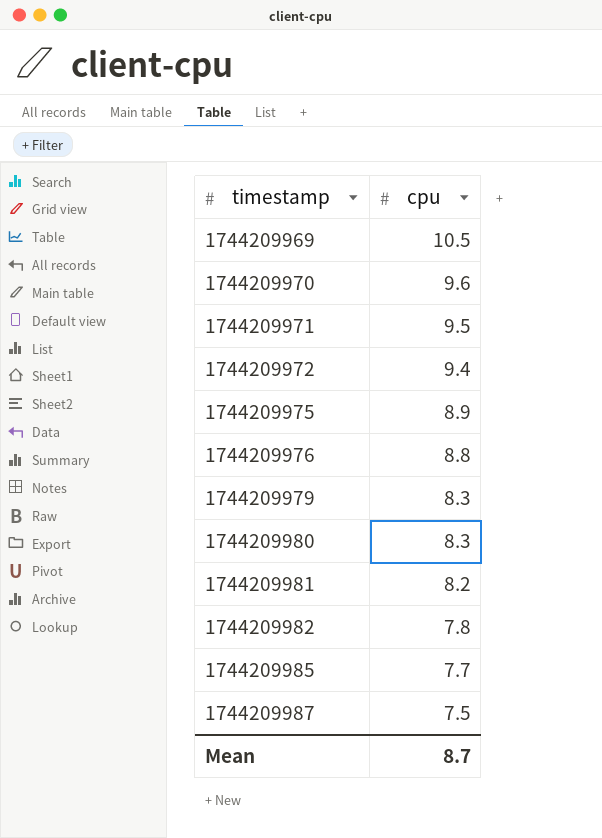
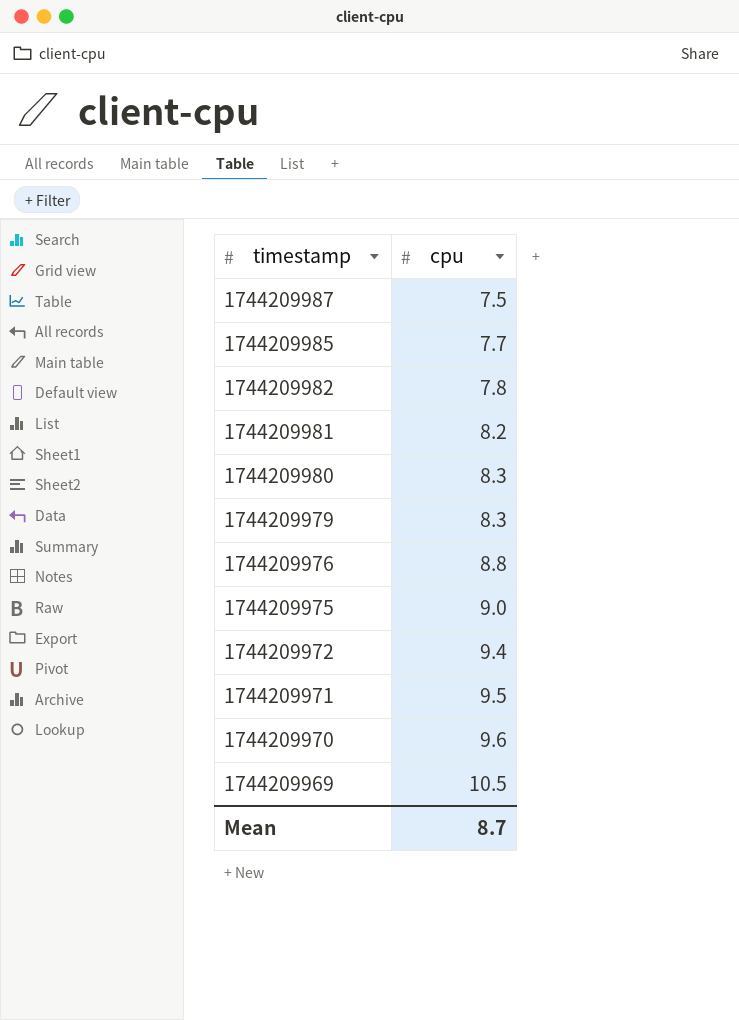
row order: timestamp ascending -> timestamp descending
1744209975 | cpu: 8.9 -> 9.0

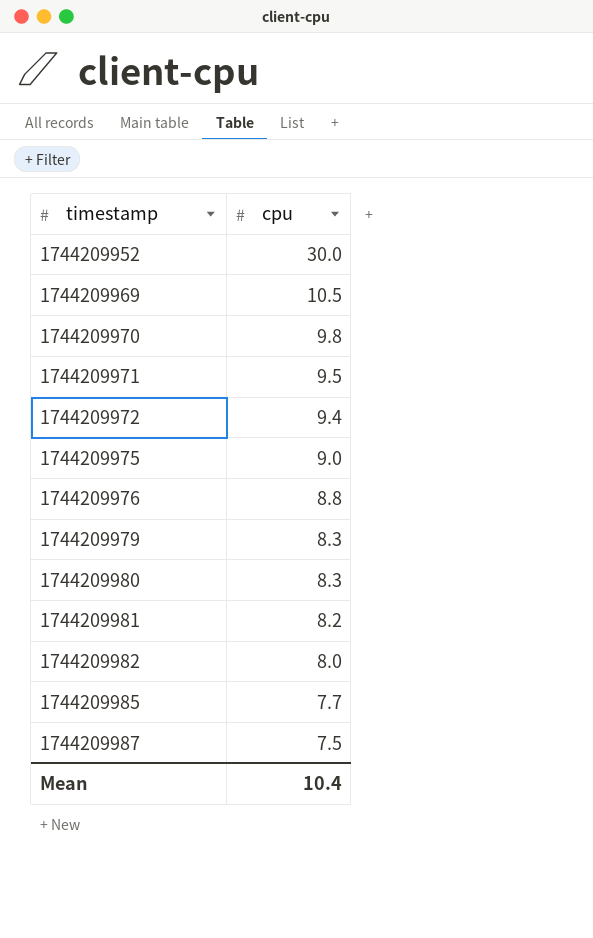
row order: timestamp descending -> timestamp ascending
row 1744209952: none -> 30.0
1744209970 | cpu: 9.6 -> 9.8
1744209982 | cpu: 7.8 -> 8.0
Mean | cpu: 8.7 -> 10.4

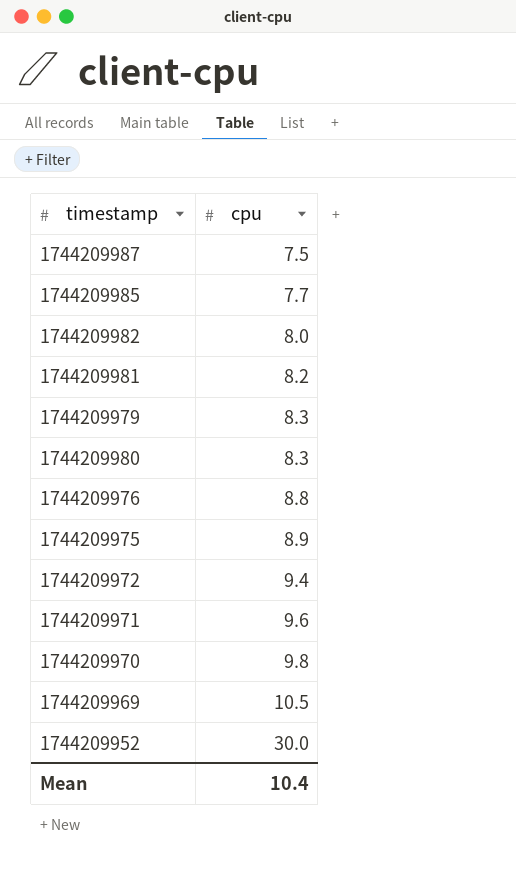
row order: timestamp ascending -> cpu ascending
1744209975 | cpu: 9.0 -> 8.9
1744209971 | cpu: 9.5 -> 9.6

